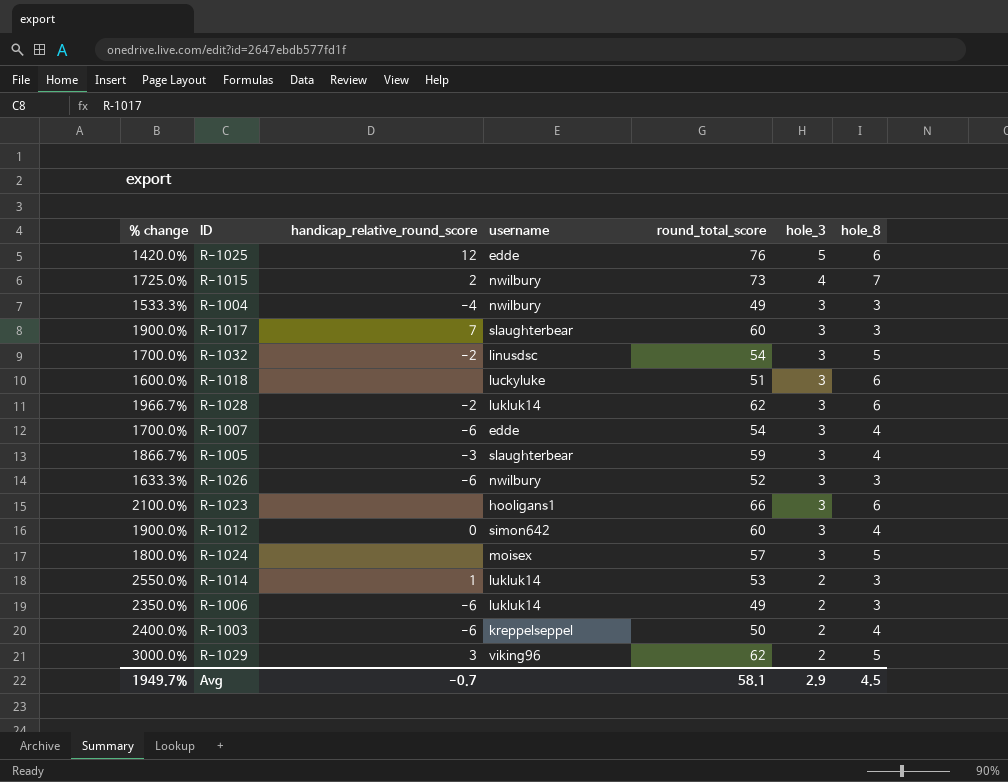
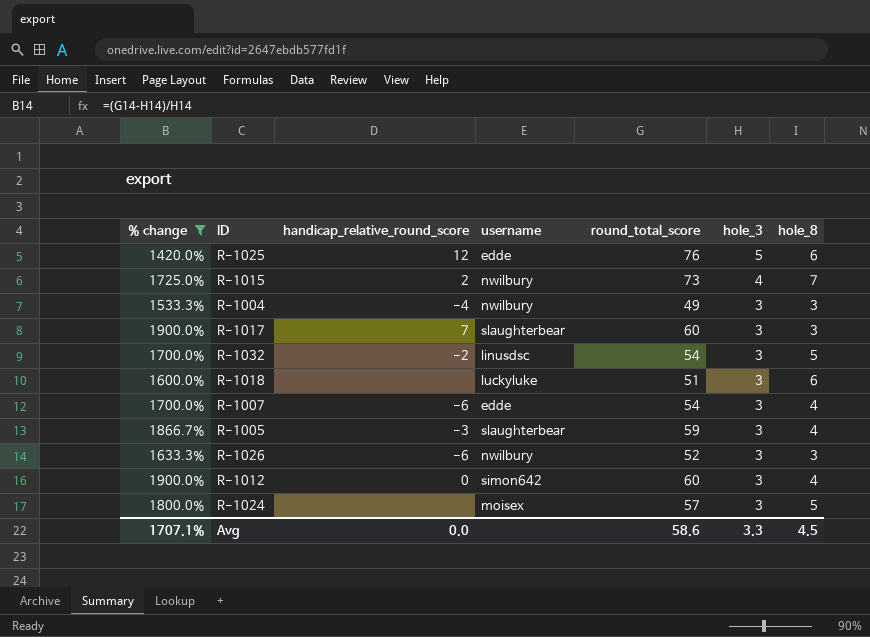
filter: none -> % change <= 1900.0%
Avg | % change: 1949.7% -> 1707.1%
Avg | handicap_relative_round_score: -0.7 -> 0.0
Avg | round_total_score: 58.1 -> 58.6
Avg | hole_3: 2.9 -> 3.3

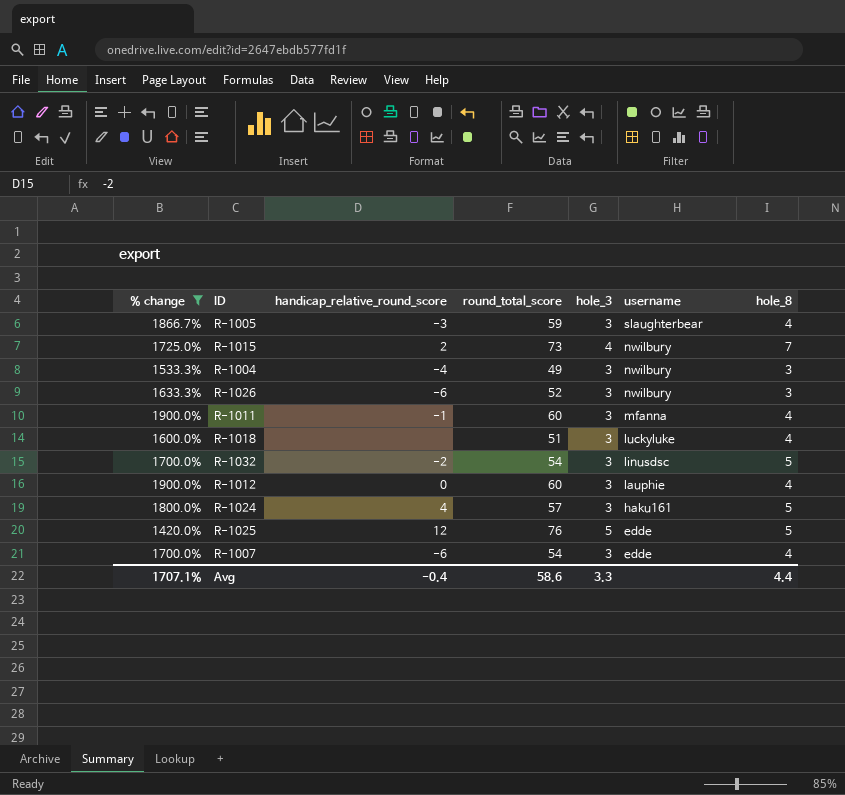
row order: hole_3 descending -> username descending
column username | position: 4 -> 6
row R-1017: 1900.0% | 7 | slaughterbear | 60 | 3 | 3 -> none
row R-1011: none -> 1900.0% | -1 | 60 | 3 | mfanna | 4
R-1018 | hole_8: 6 -> 4
R-1012 | username: simon642 -> lauphie
R-1024 | handicap_relative_round_score: none -> 4
R-1024 | username: moisex -> haku161
R-1025 | hole_8: 6 -> 5
Avg | handicap_relative_round_score: 0.0 -> -0.4
Avg | hole_8: 4.5 -> 4.4

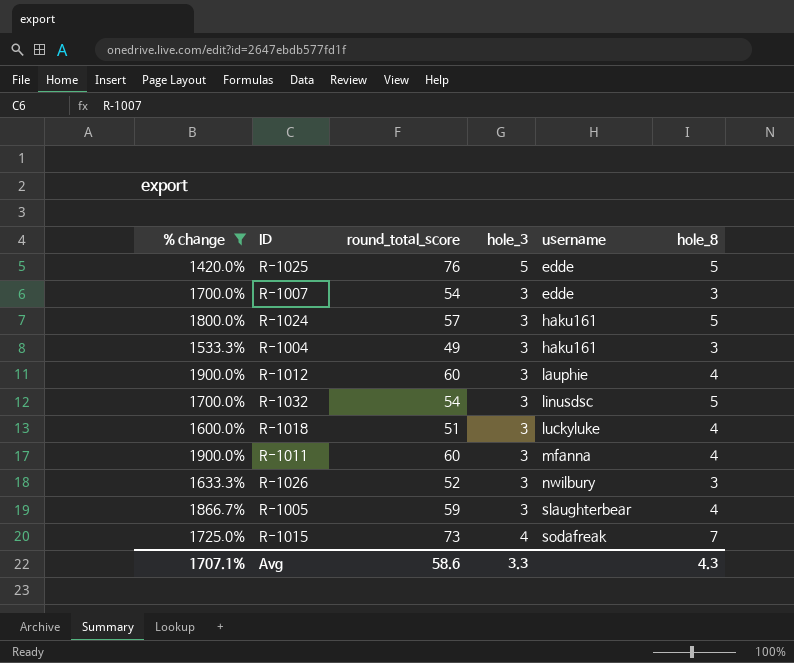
row order: username descending -> username ascending
column handicap_relative_round_score | position: 3 -> none
R-1007 | hole_8: 4 -> 3
R-1004 | username: nwilbury -> haku161
R-1015 | username: nwilbury -> sodafreak
Avg | hole_8: 4.4 -> 4.3

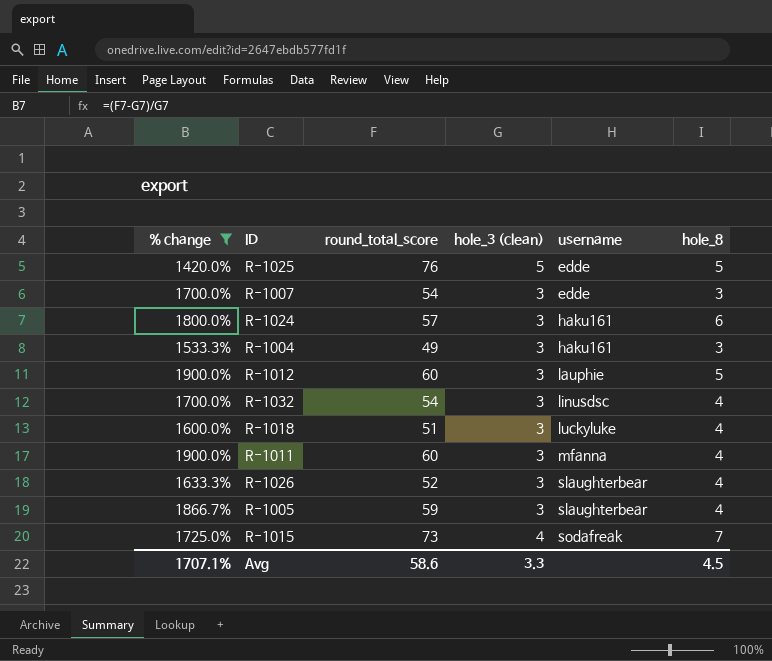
column name: hole_3 -> hole_3 (clean)
R-1024 | hole_8: 5 -> 6
R-1012 | hole_8: 4 -> 5
R-1032 | hole_8: 5 -> 4
R-1026 | username: nwilbury -> slaughterbear
R-1026 | hole_8: 3 -> 4
Avg | hole_8: 4.3 -> 4.5

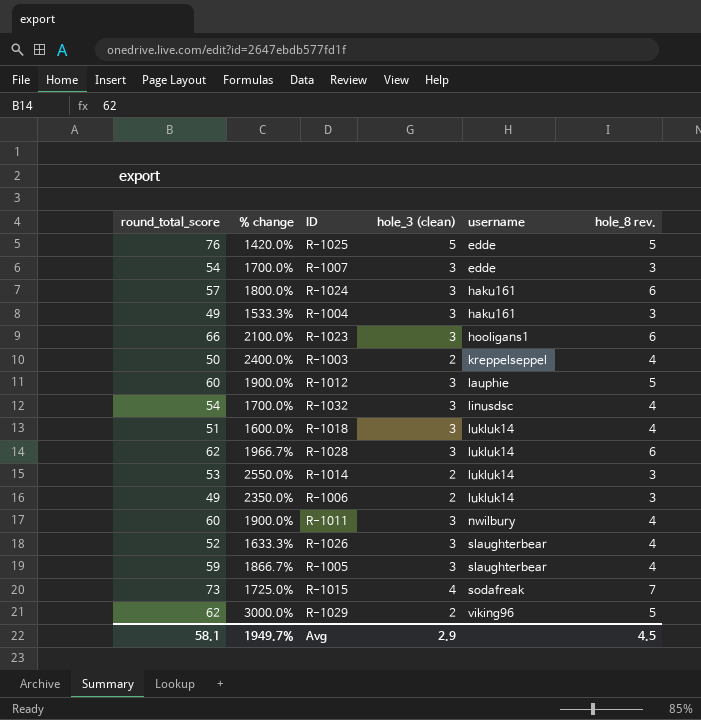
filter: % change <= 1900.0% -> none
column round_total_score | position: 3 -> 1
column name: hole_8 -> hole_8 rev.
R-1018 | username: luckyluke -> lukluk14
R-1011 | username: mfanna -> nwilbury
Avg | round_total_score: 58.6 -> 58.1
Avg | % change: 1707.1% -> 1949.7%
Avg | hole_3 (clean): 3.3 -> 2.9

